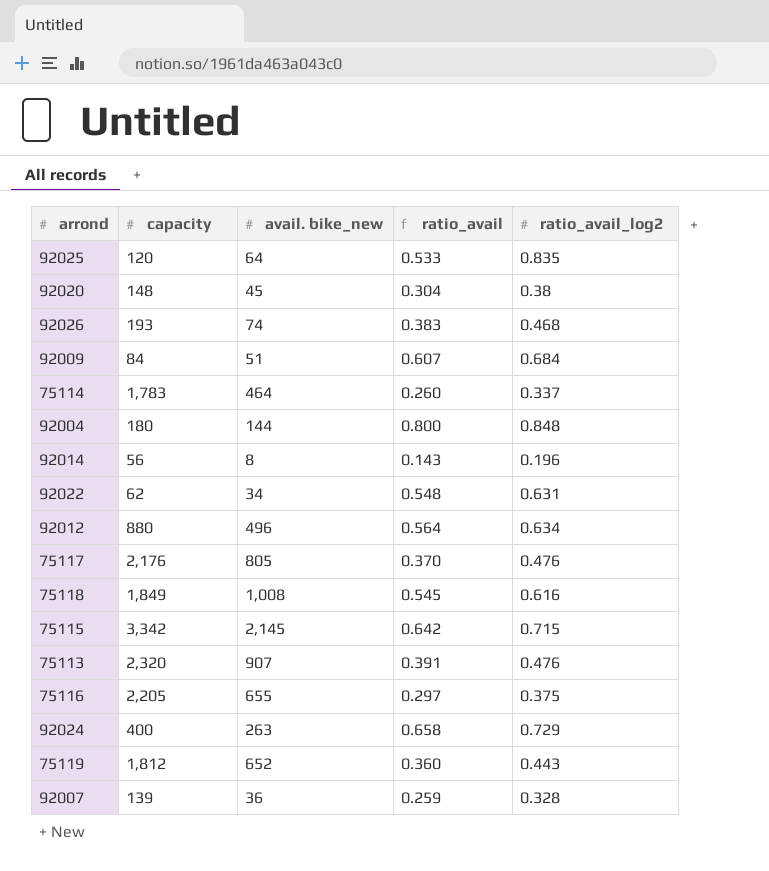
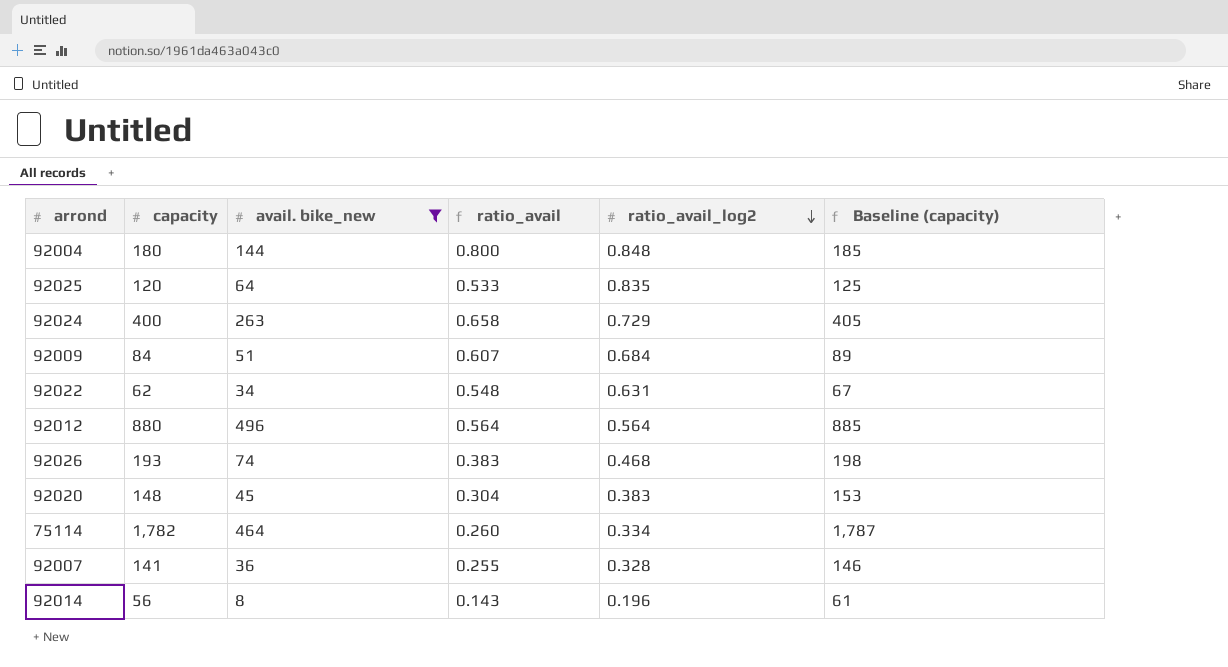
filter: none -> avail. bike_new <= 496
row order: none -> ratio_avail_log2 descending
column Baseline (capacity) | formula: none -> [capacity] + 5
92012 | ratio_avail_log2: 0.634 -> 0.564
92020 | ratio_avail_log2: 0.38 -> 0.383
75114 | capacity: 1,783 -> 1,782
75114 | ratio_avail_log2: 0.337 -> 0.334
92007 | capacity: 139 -> 141
92007 | ratio_avail: 0.259 -> 0.255

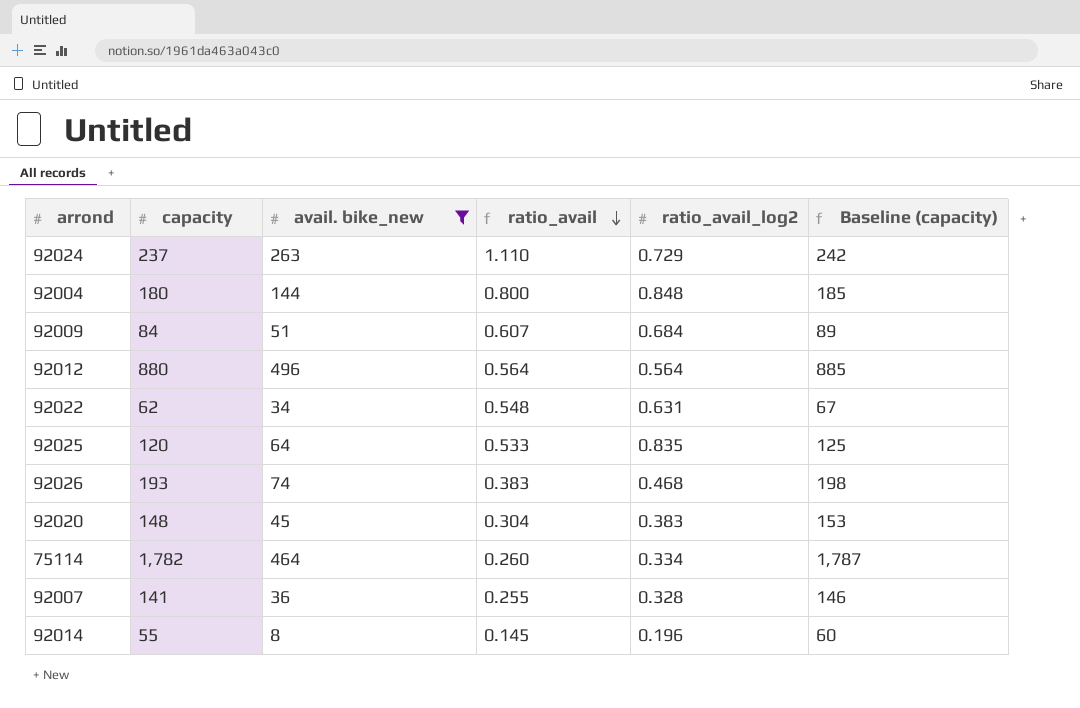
row order: ratio_avail_log2 descending -> ratio_avail descending
92024 | capacity: 400 -> 237
92024 | ratio_avail: 0.658 -> 1.110
92024 | Baseline (capacity): 405 -> 242
92014 | capacity: 56 -> 55
92014 | ratio_avail: 0.143 -> 0.145
92014 | Baseline (capacity): 61 -> 60

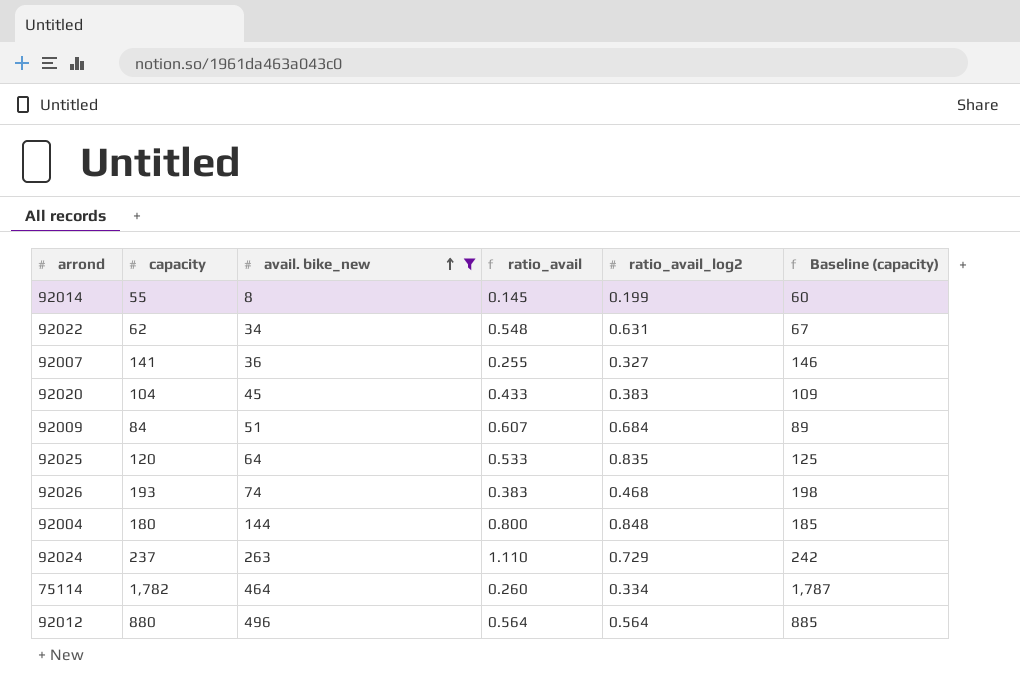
row order: ratio_avail descending -> avail. bike_new ascending
92014 | ratio_avail_log2: 0.196 -> 0.199
92007 | ratio_avail_log2: 0.328 -> 0.327
92020 | capacity: 148 -> 104
92020 | ratio_avail: 0.304 -> 0.433
92020 | Baseline (capacity): 153 -> 109

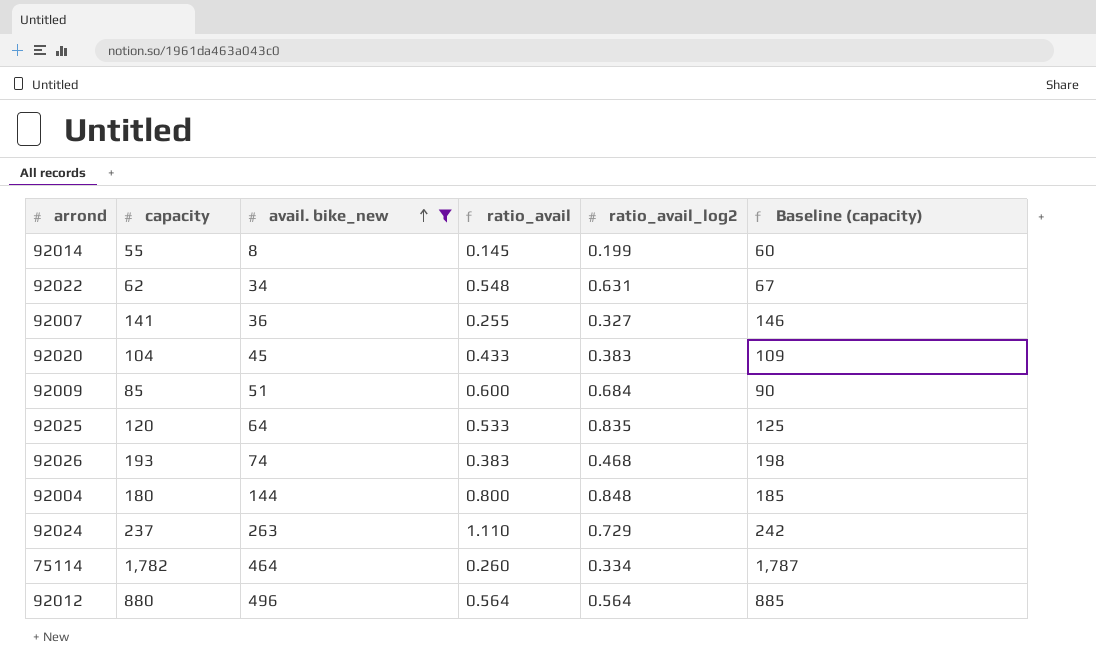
92009 | capacity: 84 -> 85
92009 | ratio_avail: 0.607 -> 0.600
92009 | Baseline (capacity): 89 -> 90

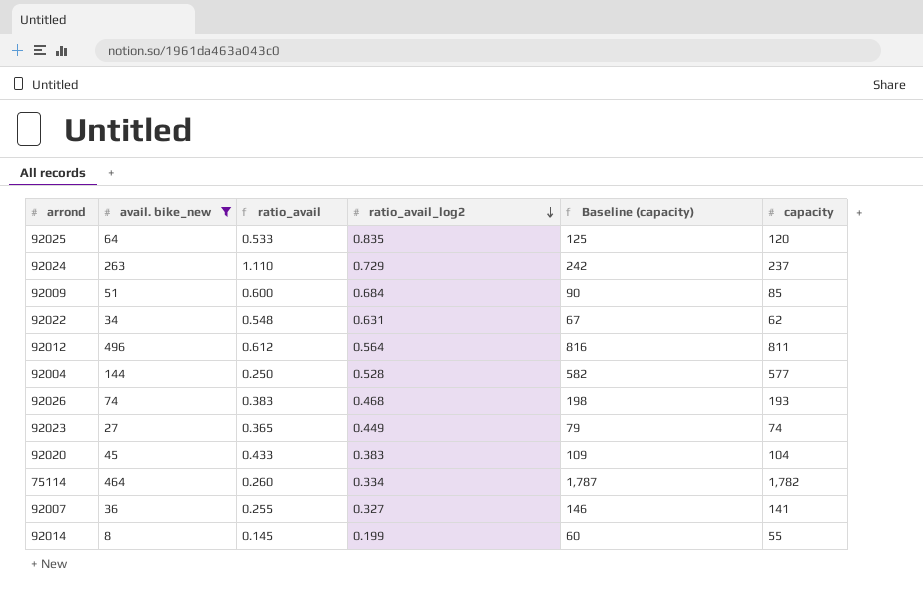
row order: avail. bike_new ascending -> ratio_avail_log2 descending
column capacity | position: 2 -> 6
92012 | ratio_avail: 0.564 -> 0.612
92012 | Baseline (capacity): 885 -> 816
92012 | capacity: 880 -> 811
92004 | ratio_avail: 0.800 -> 0.250
92004 | ratio_avail_log2: 0.848 -> 0.528
92004 | Baseline (capacity): 185 -> 582
92004 | capacity: 180 -> 577
row 92023: none -> 27 | 0.365 | 0.449 | 79 | 74

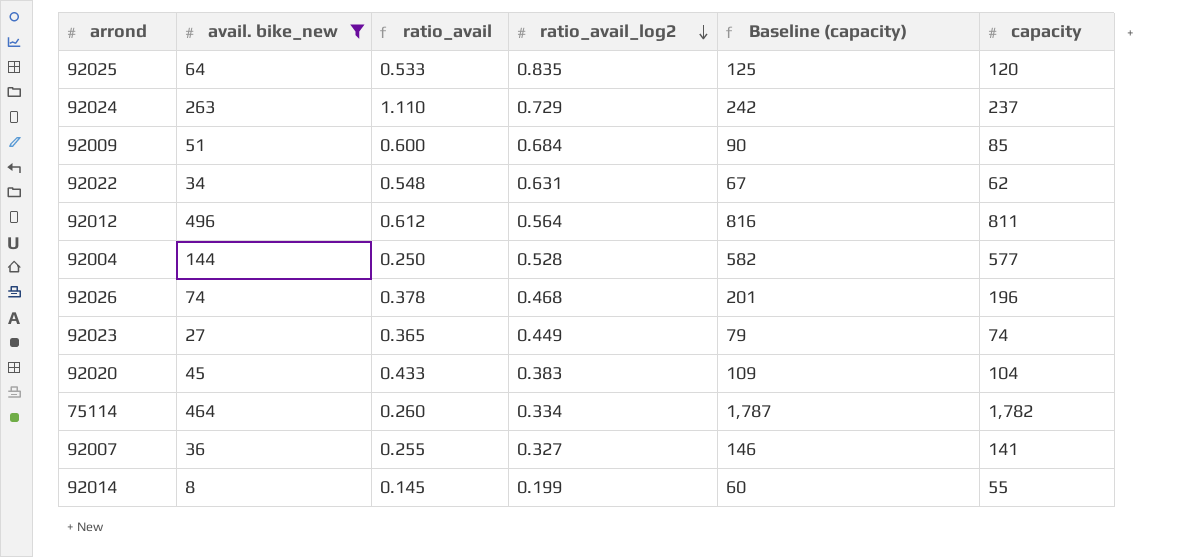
92026 | ratio_avail: 0.383 -> 0.378
92026 | Baseline (capacity): 198 -> 201
92026 | capacity: 193 -> 196

